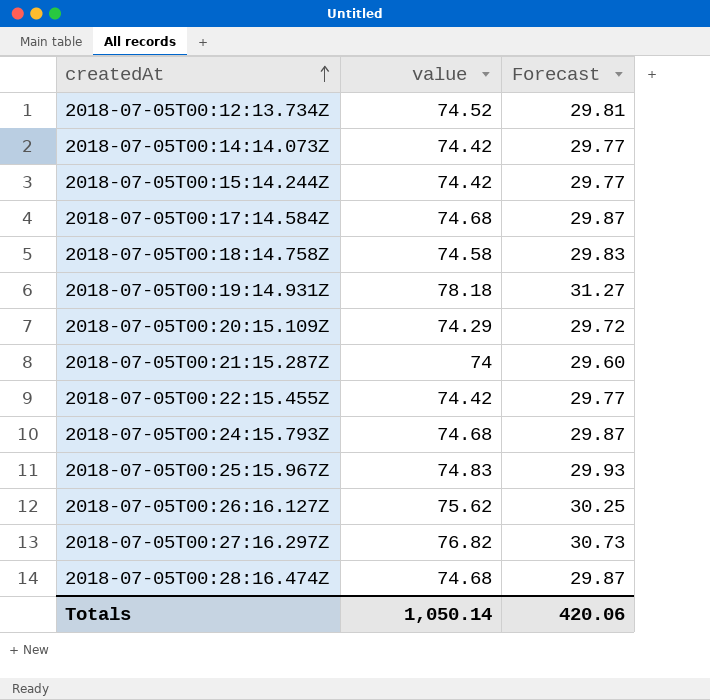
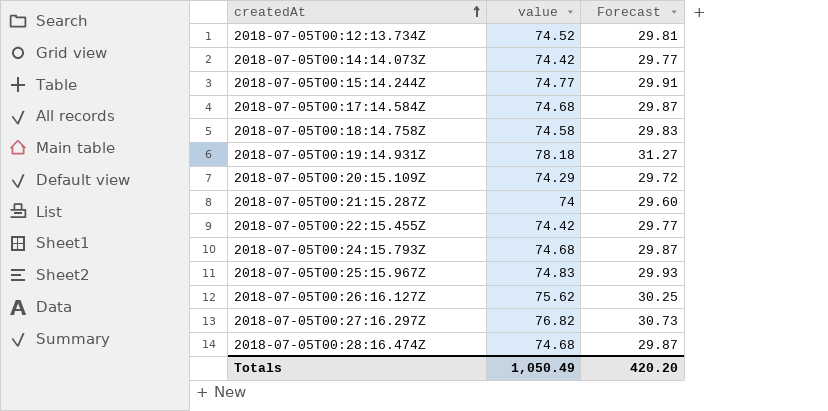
2018-07-05T00:15:14.244Z | value: 74.42 -> 74.77
2018-07-05T00:15:14.244Z | Forecast: 29.77 -> 29.91
Totals | value: 1,050.14 -> 1,050.49
Totals | Forecast: 420.06 -> 420.20

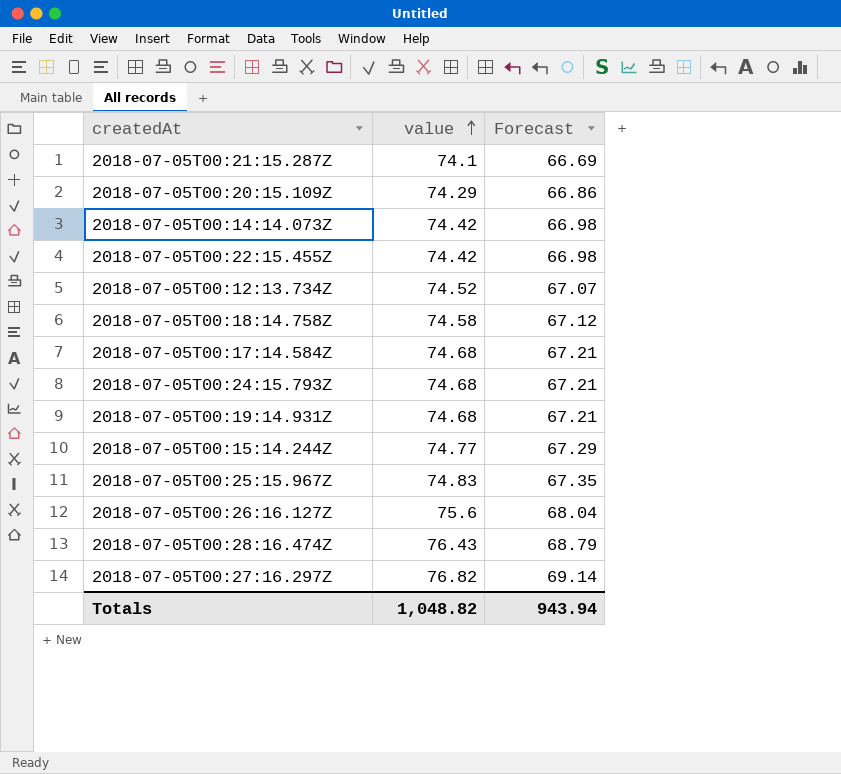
row order: createdAt ascending -> value ascending
column Forecast | formula: [value] * 0.4 -> [value] * 0.9
2018-07-05T00:21:15.287Z | value: 74 -> 74.1
2018-07-05T00:19:14.931Z | value: 78.18 -> 74.68
2018-07-05T00:26:16.127Z | value: 75.62 -> 75.6
2018-07-05T00:28:16.474Z | value: 74.68 -> 76.43
Totals | value: 1,050.49 -> 1,048.82
Totals | Forecast: 420.20 -> 943.94

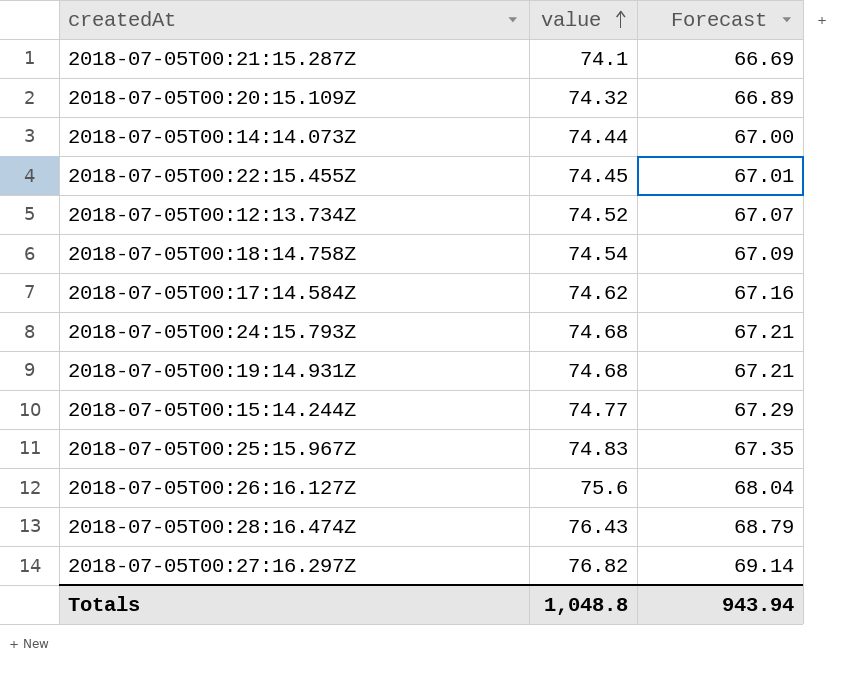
2018-07-05T00:20:15.109Z | value: 74.29 -> 74.32
2018-07-05T00:20:15.109Z | Forecast: 66.86 -> 66.89
2018-07-05T00:14:14.073Z | value: 74.42 -> 74.44
2018-07-05T00:14:14.073Z | Forecast: 66.98 -> 67.00
2018-07-05T00:22:15.455Z | value: 74.42 -> 74.45
2018-07-05T00:22:15.455Z | Forecast: 66.98 -> 67.01
2018-07-05T00:18:14.758Z | value: 74.58 -> 74.54
2018-07-05T00:18:14.758Z | Forecast: 67.12 -> 67.09
2018-07-05T00:17:14.584Z | value: 74.68 -> 74.62
2018-07-05T00:17:14.584Z | Forecast: 67.21 -> 67.16
Totals | value: 1,048.82 -> 1,048.8

